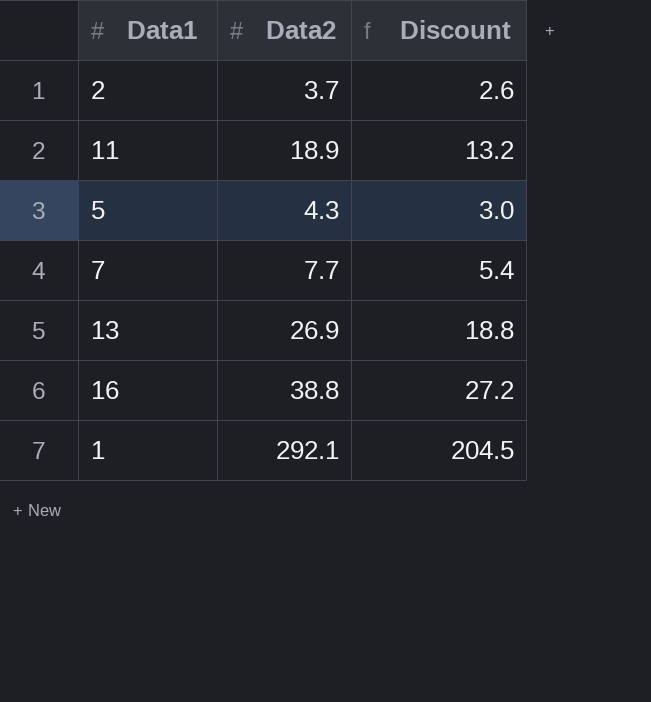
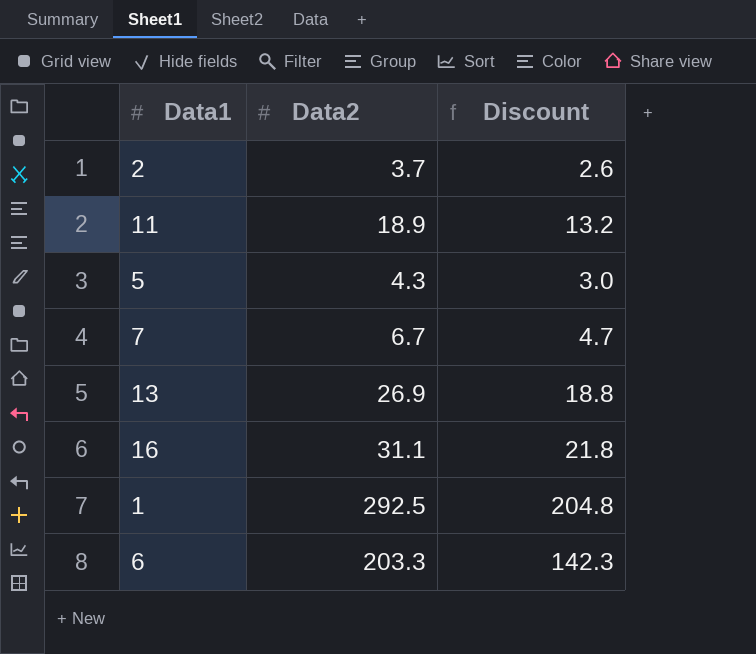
7 | Data2: 7.7 -> 6.7
7 | Discount: 5.4 -> 4.7
16 | Data2: 38.8 -> 31.1
16 | Discount: 27.2 -> 21.8
1 | Data2: 292.1 -> 292.5
1 | Discount: 204.5 -> 204.8
row 6: none -> 203.3 | 142.3

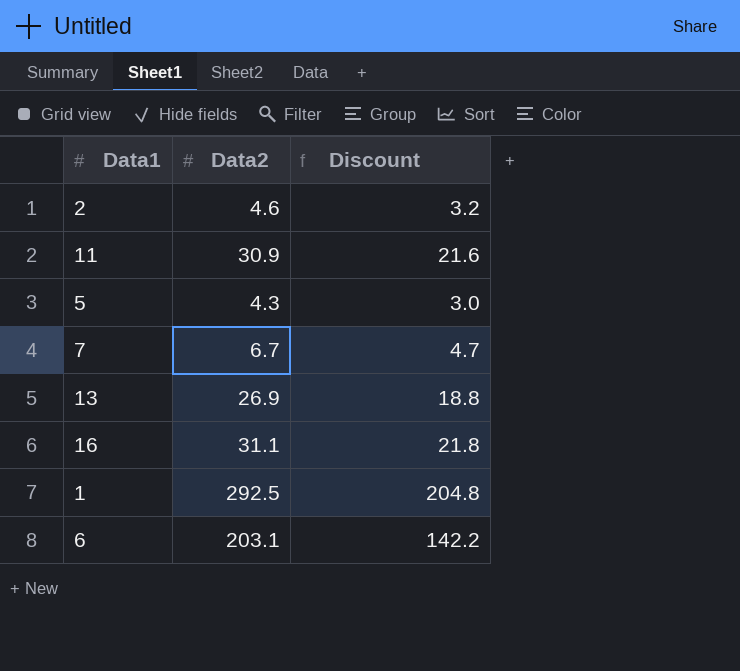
2 | Data2: 3.7 -> 4.6
2 | Discount: 2.6 -> 3.2
11 | Data2: 18.9 -> 30.9
11 | Discount: 13.2 -> 21.6
6 | Data2: 203.3 -> 203.1
6 | Discount: 142.3 -> 142.2

